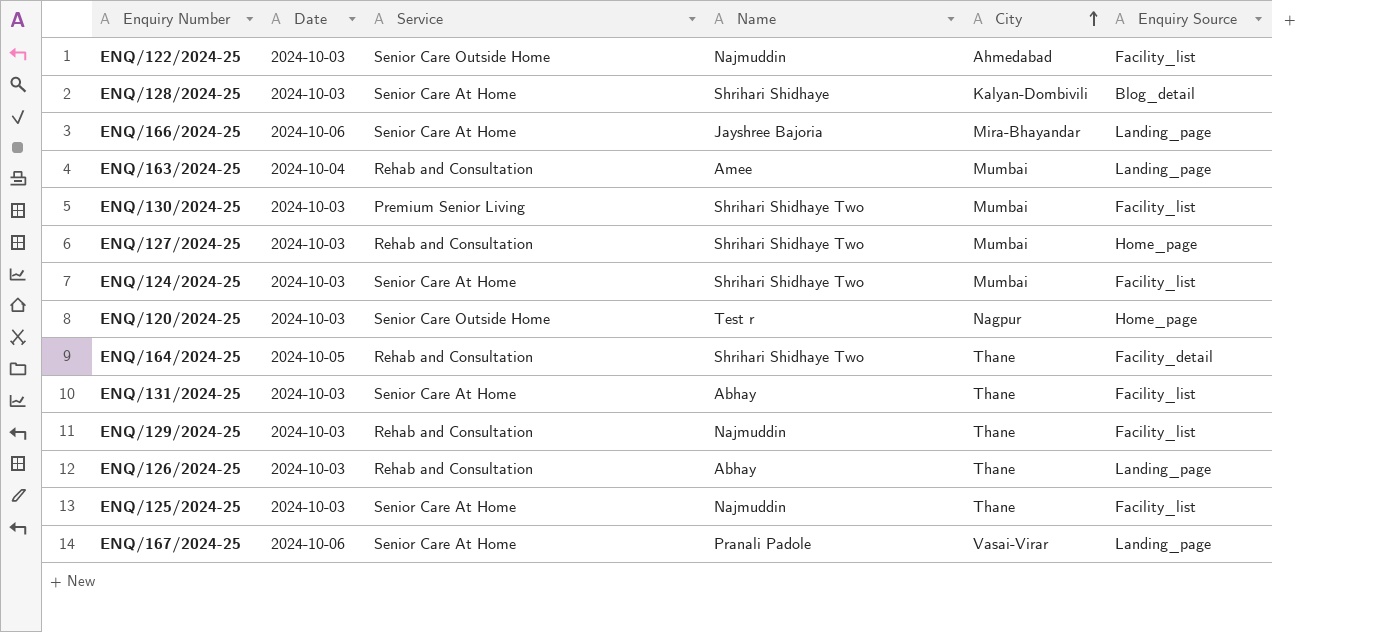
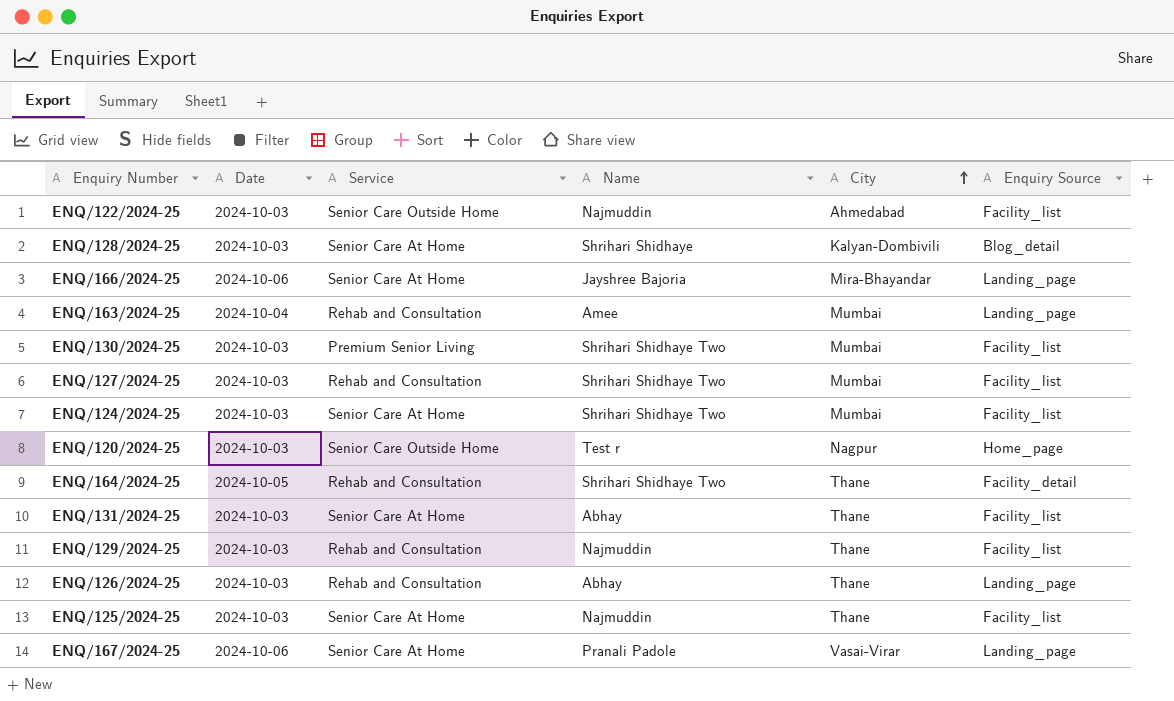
ENQ/127/2024-25 | Enquiry Source: Home_page -> Facility_list

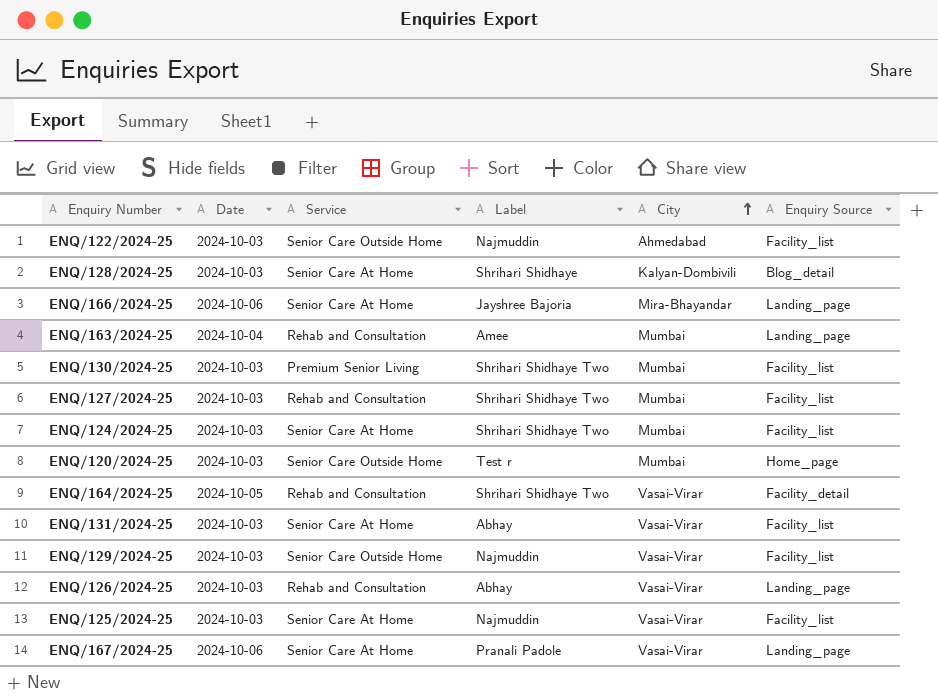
column name: Name -> Label
ENQ/120/2024-25 | City: Nagpur -> Mumbai
ENQ/164/2024-25 | City: Thane -> Vasai-Virar
ENQ/131/2024-25 | City: Thane -> Vasai-Virar
ENQ/129/2024-25 | Service: Rehab and Consultation -> Senior Care Outside Home
ENQ/129/2024-25 | City: Thane -> Vasai-Virar
ENQ/126/2024-25 | City: Thane -> Vasai-Virar
ENQ/125/2024-25 | City: Thane -> Vasai-Virar

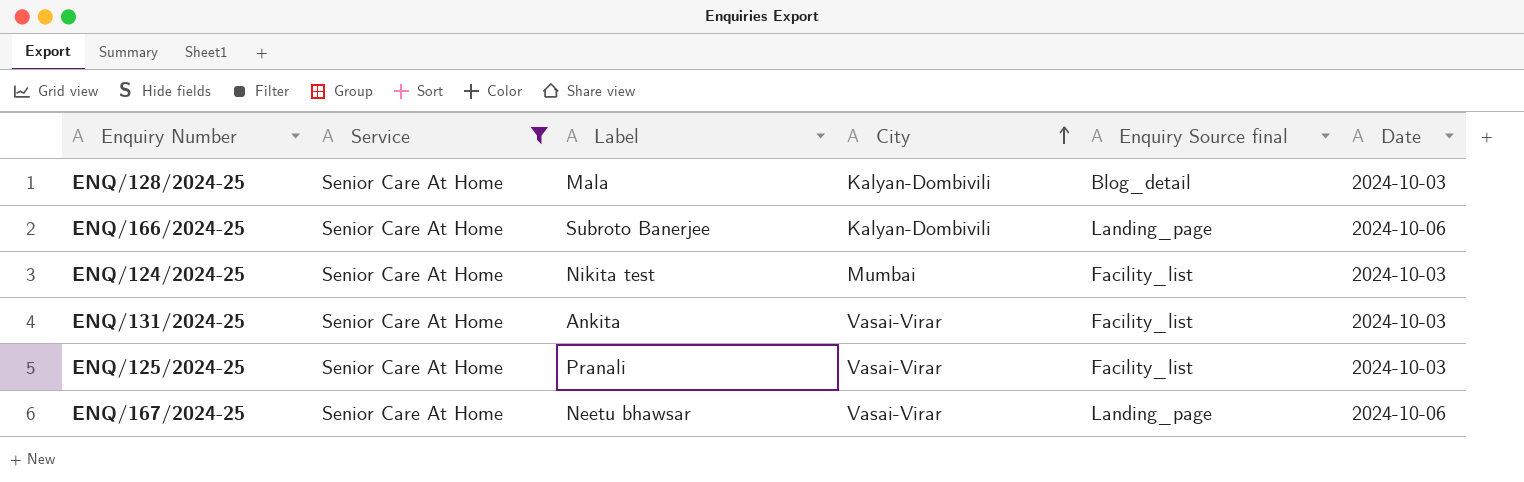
filter: none -> Service = Senior Care At Home
column name: Enquiry Source -> Enquiry Source final
column Date | position: 2 -> 6
ENQ/128/2024-25 | Label: Shrihari Shidhaye -> Mala
ENQ/166/2024-25 | Label: Jayshree Bajoria -> Subroto Banerjee
ENQ/166/2024-25 | City: Mira-Bhayandar -> Kalyan-Dombivili
ENQ/124/2024-25 | Label: Shrihari Shidhaye Two -> Nikita test
ENQ/131/2024-25 | Label: Abhay -> Ankita
ENQ/125/2024-25 | Label: Najmuddin -> Pranali
ENQ/167/2024-25 | Label: Pranali Padole -> Neetu bhawsar

